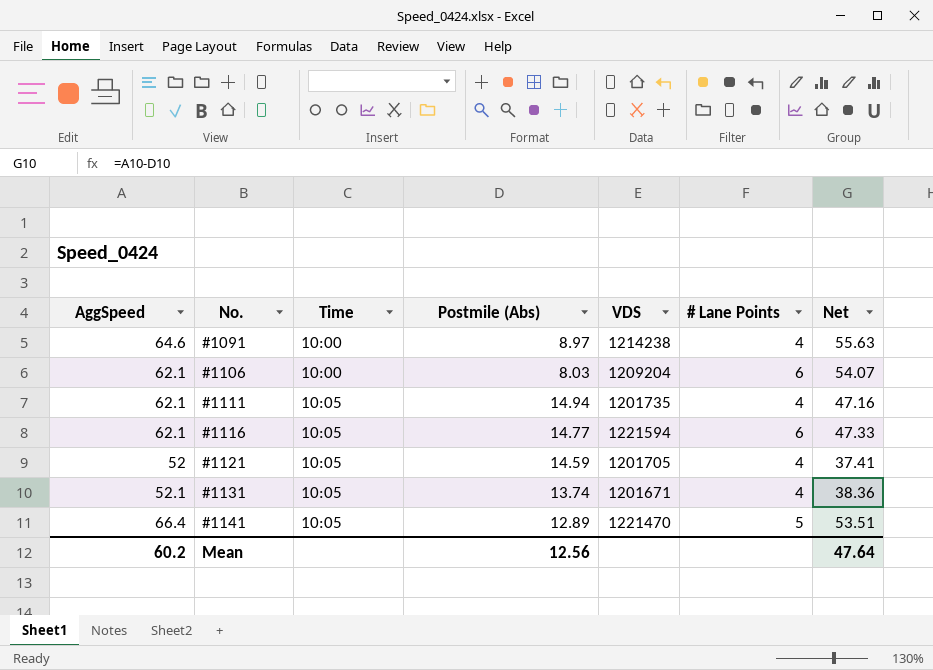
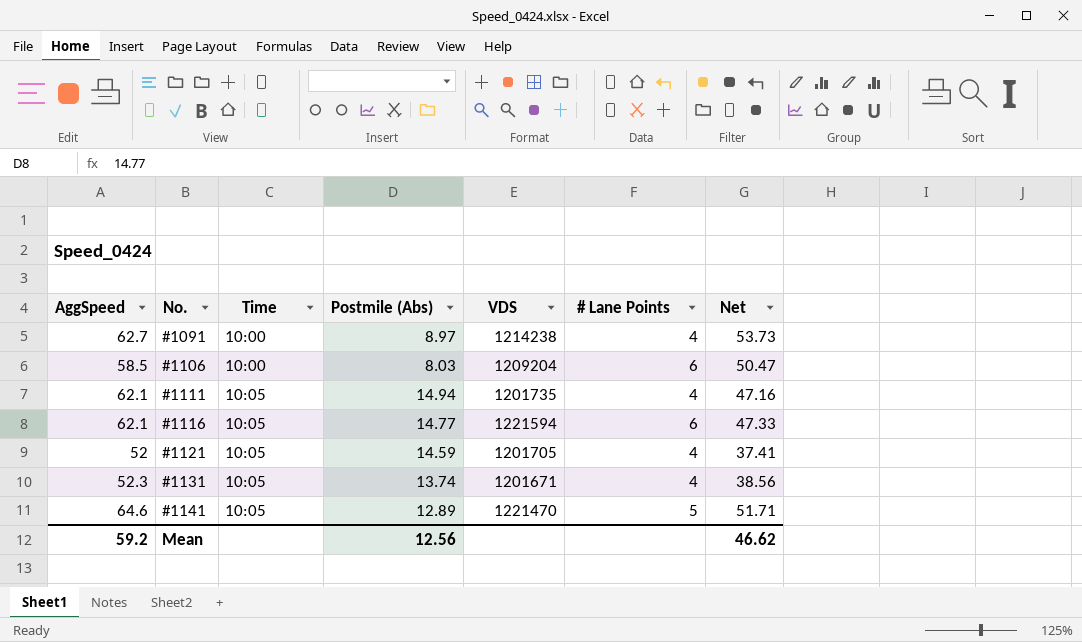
#1091 | AggSpeed: 64.6 -> 62.7
#1091 | Net: 55.63 -> 53.73
#1106 | AggSpeed: 62.1 -> 58.5
#1106 | Net: 54.07 -> 50.47
#1131 | AggSpeed: 52.1 -> 52.3
#1131 | Net: 38.36 -> 38.56
#1141 | AggSpeed: 66.4 -> 64.6
#1141 | Net: 53.51 -> 51.71
Mean | AggSpeed: 60.2 -> 59.2
Mean | Net: 47.64 -> 46.62

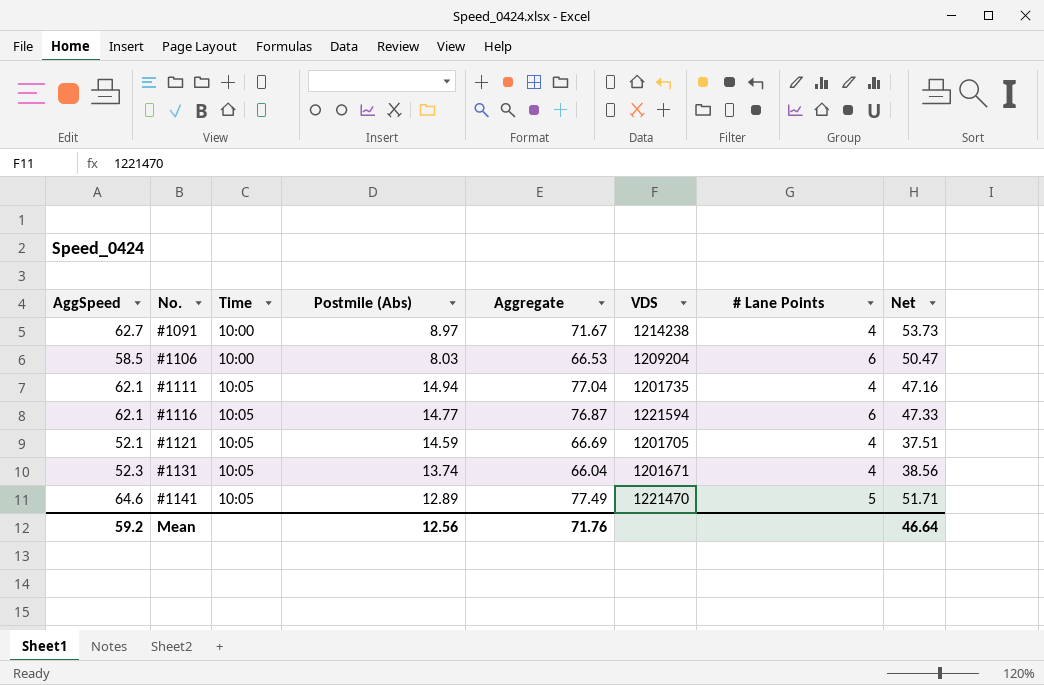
column Aggregate | formula: none -> [AggSpeed] + [Postmile (Abs)]
#1121 | AggSpeed: 52 -> 52.1
#1121 | Net: 37.41 -> 37.51
Mean | Net: 46.62 -> 46.64

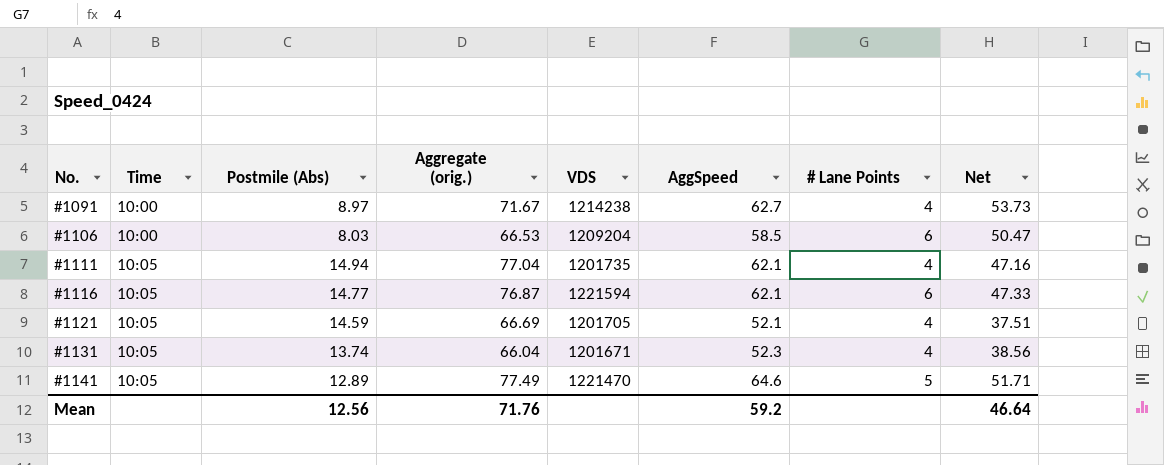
column name: Aggregate -> Aggregate (orig.)
column AggSpeed | position: 1 -> 6

